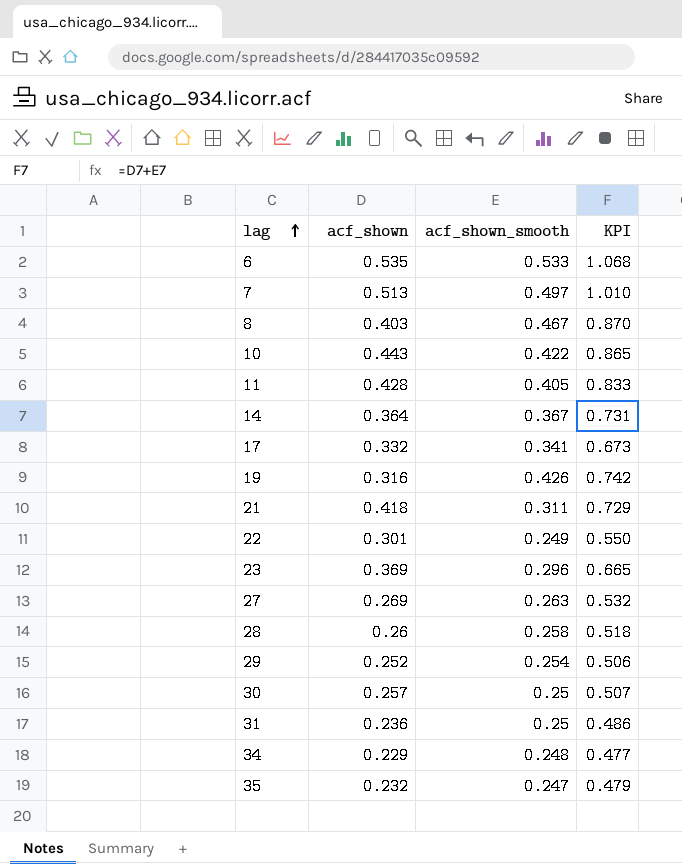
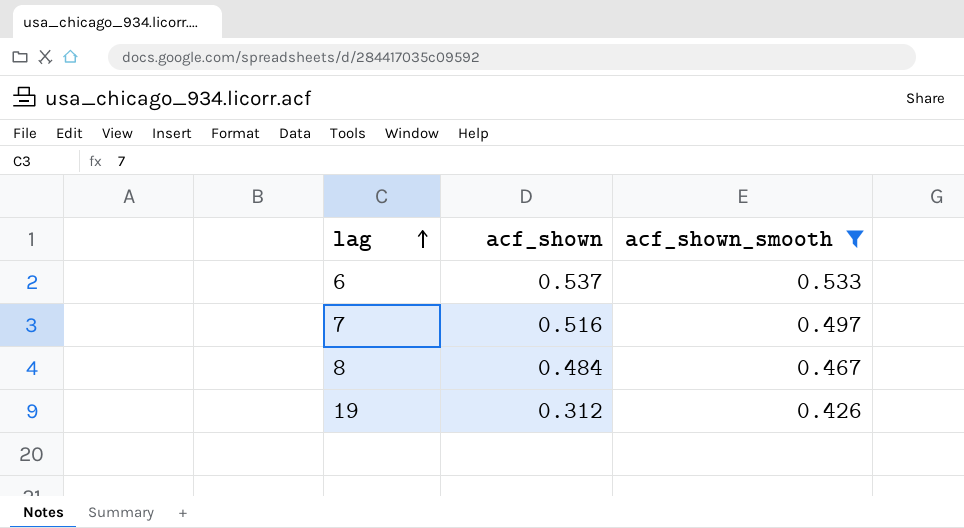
filter: none -> acf_shown_smooth >= 0.426
column KPI | formula: [acf_shown] + [acf_shown_smooth] -> none
6 | acf_shown: 0.535 -> 0.537
7 | acf_shown: 0.513 -> 0.516
8 | acf_shown: 0.403 -> 0.484
19 | acf_shown: 0.316 -> 0.312

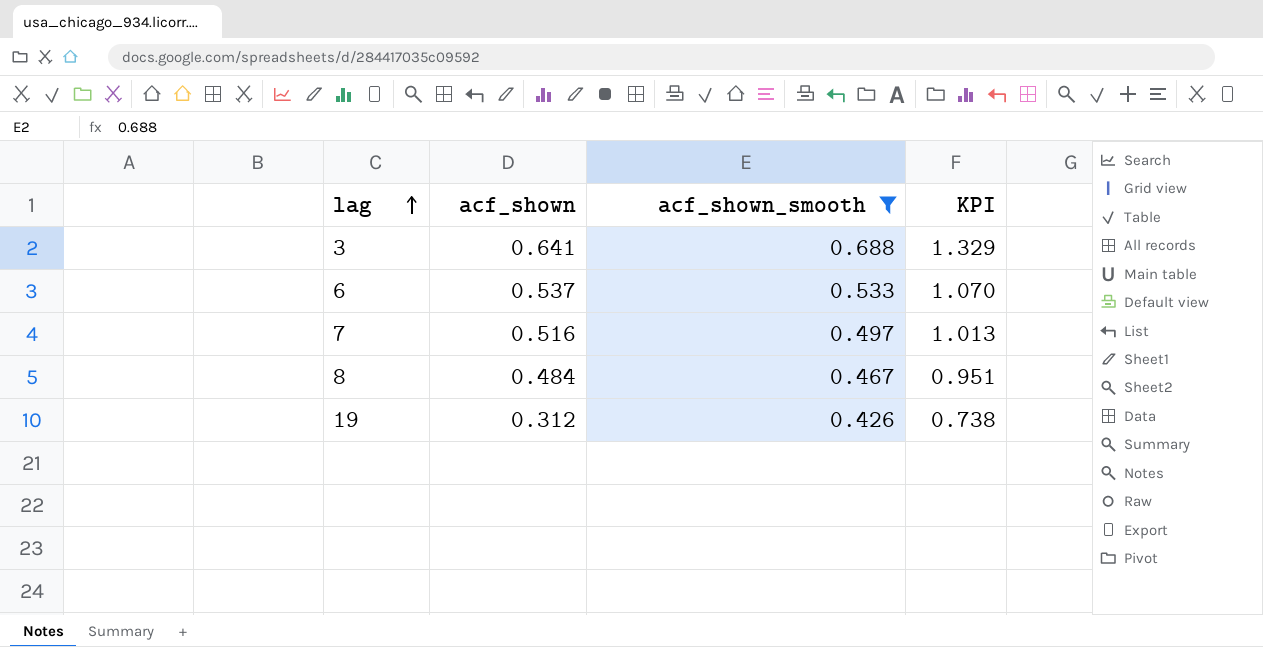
column KPI | formula: none -> [acf_shown] + [acf_shown_smooth]
row 3: none -> 0.641 | 0.688 | 1.329

